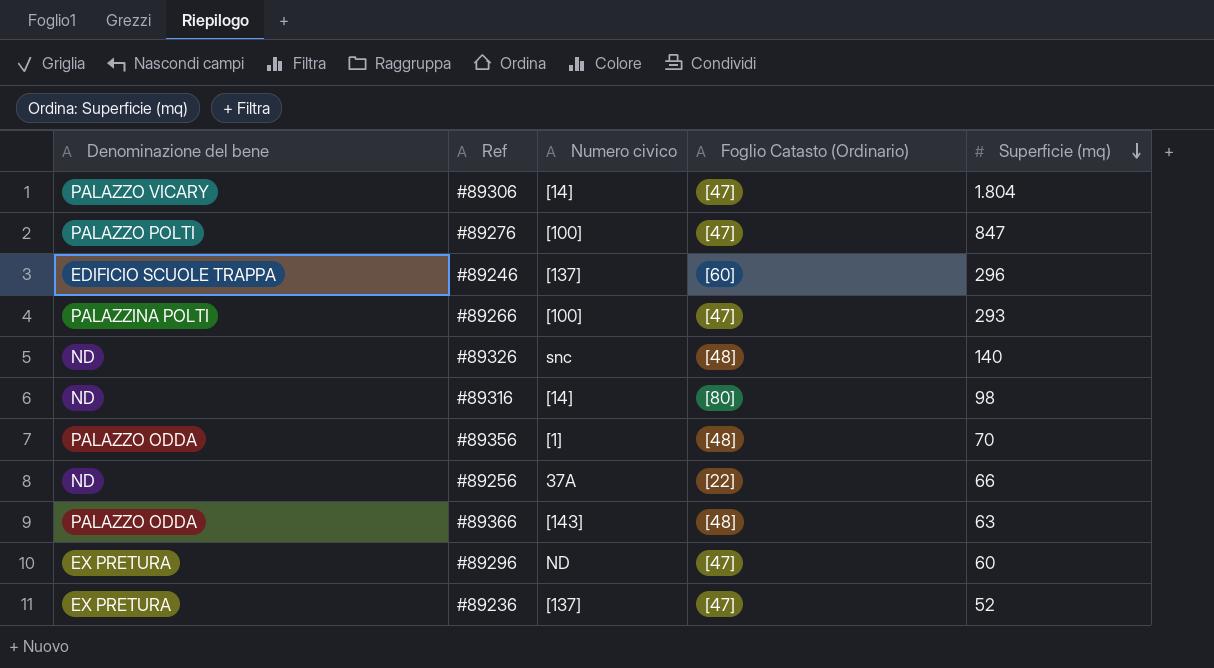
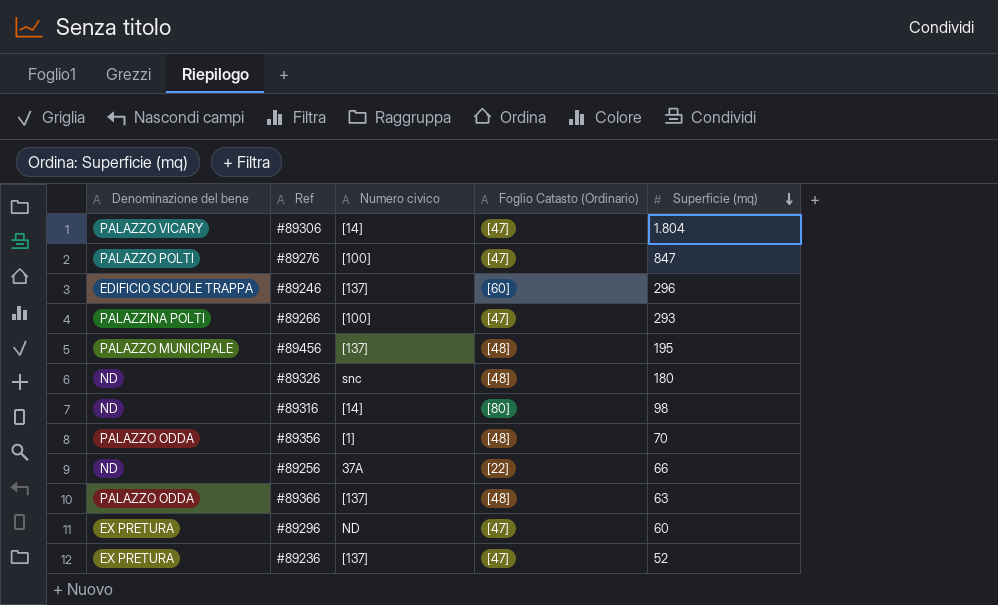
row #89456: none -> PALAZZO MUNICIPALE | [137] | [48] | 195
#89326 | Superficie (mq): 140 -> 180
#89366 | Numero civico: [143] -> [137]

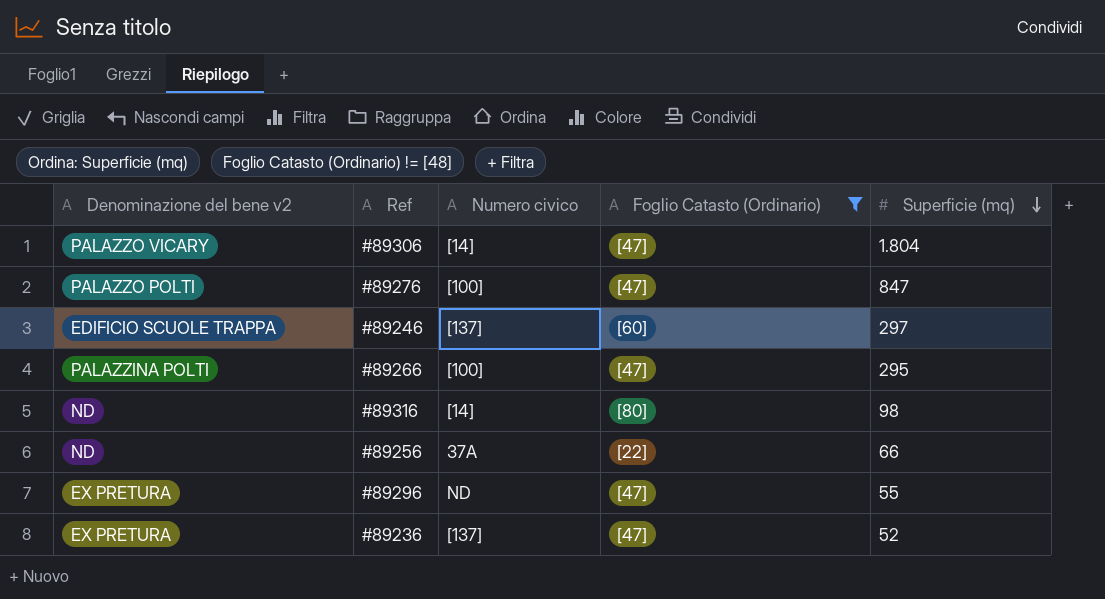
filter: none -> Foglio Catasto (Ordinario) != [48]
column name: Denominazione del bene -> Denominazione del bene v2
#89246 | Superficie (mq): 296 -> 297
#89266 | Superficie (mq): 293 -> 295
#89296 | Superficie (mq): 60 -> 55

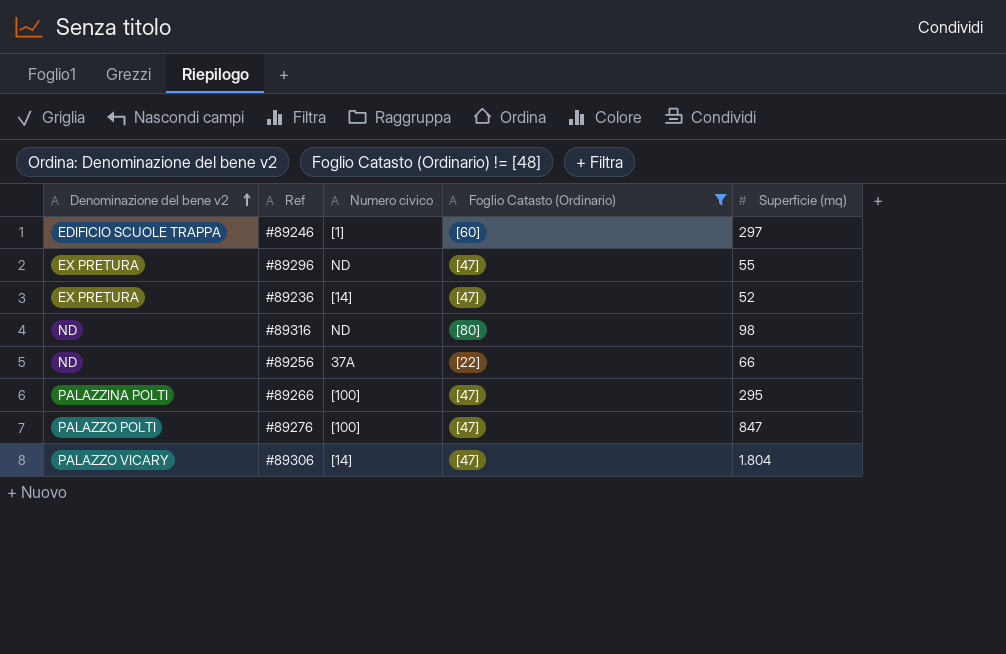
row order: Superficie (mq) descending -> Denominazione del bene v2 ascending
#89246 | Numero civico: [137] -> [1]
#89236 | Numero civico: [137] -> [14]
#89316 | Numero civico: [14] -> ND

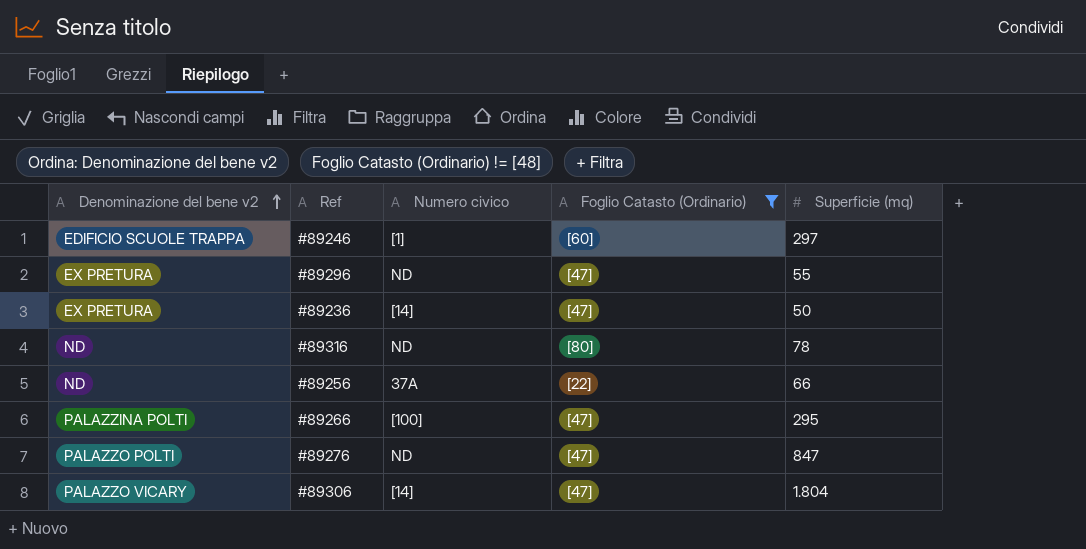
#89236 | Superficie (mq): 52 -> 50
#89316 | Superficie (mq): 98 -> 78
#89276 | Numero civico: [100] -> ND

